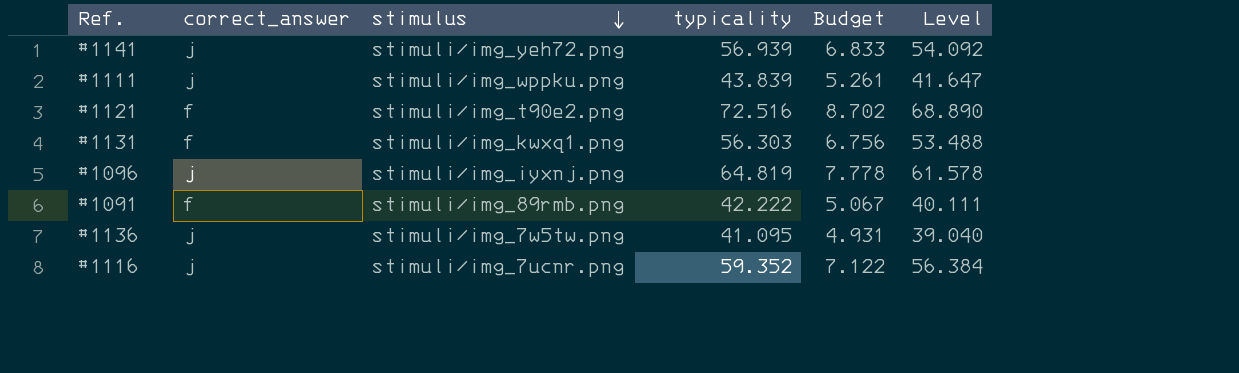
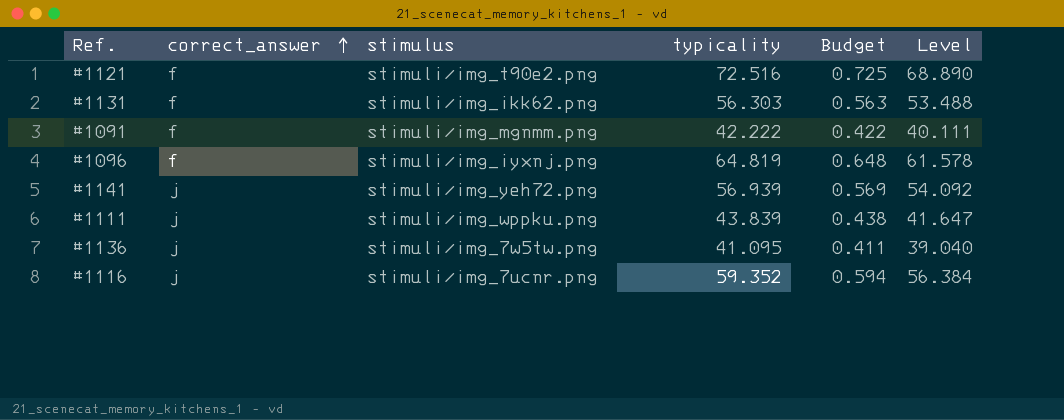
row order: stimulus descending -> correct_answer ascending
column Budget | formula: [typicality] * 0.12 -> [typicality] * 0.01
#1131 | stimulus: stimuli/img_kwxq1.png -> stimuli/img_ikk62.png
#1091 | stimulus: stimuli/img_89rmb.png -> stimuli/img_mgnmm.png
#1096 | correct_answer: j -> f

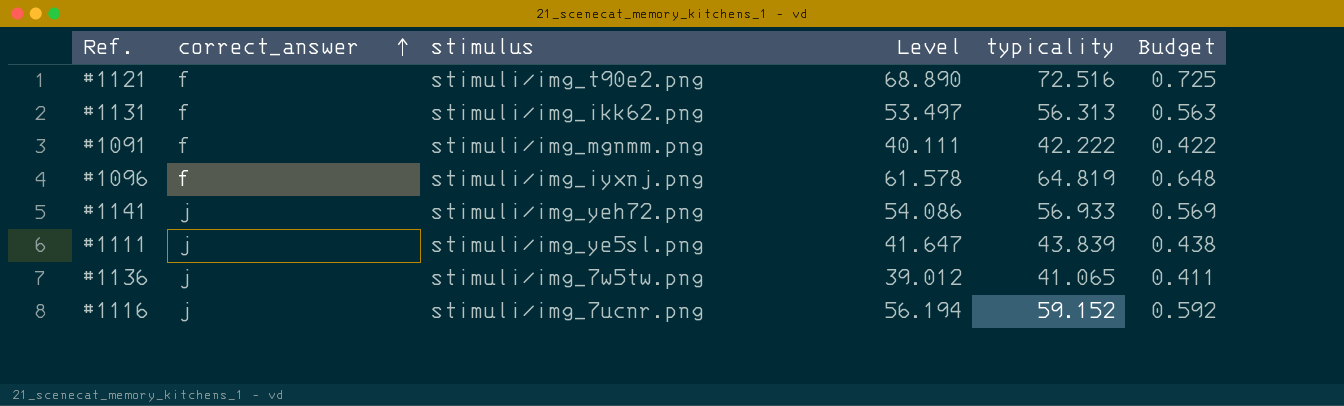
column Level | position: 6 -> 4
#1131 | Level: 53.488 -> 53.497
#1131 | typicality: 56.303 -> 56.313
#1141 | Level: 54.092 -> 54.086
#1141 | typicality: 56.939 -> 56.933
#1111 | stimulus: stimuli/img_wppku.png -> stimuli/img_ye5sl.png
#1136 | Level: 39.040 -> 39.012
#1136 | typicality: 41.095 -> 41.065
#1116 | Level: 56.384 -> 56.194
#1116 | typicality: 59.352 -> 59.152
#1116 | Budget: 0.594 -> 0.592

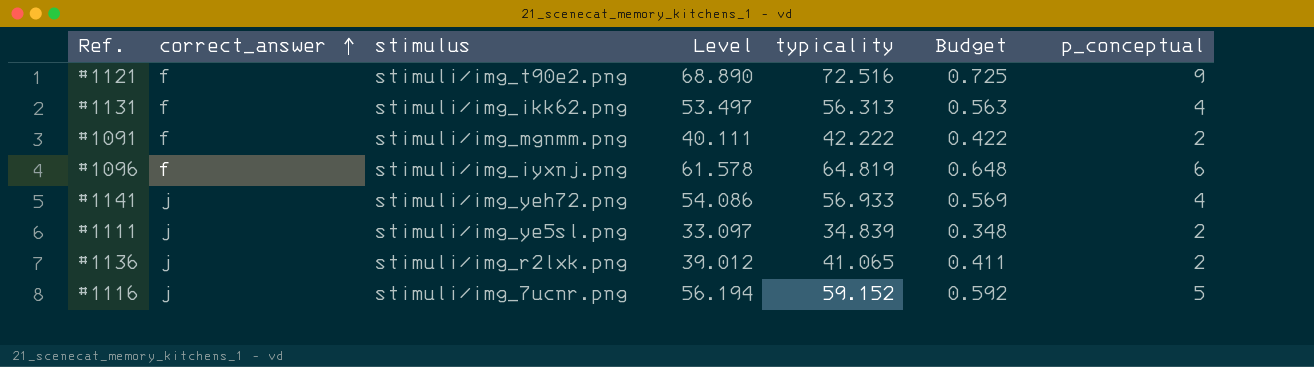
column p_conceptual | position: none -> 7
#1111 | Level: 41.647 -> 33.097
#1111 | typicality: 43.839 -> 34.839
#1111 | Budget: 0.438 -> 0.348
#1136 | stimulus: stimuli/img_7w5tw.png -> stimuli/img_r2lxk.png

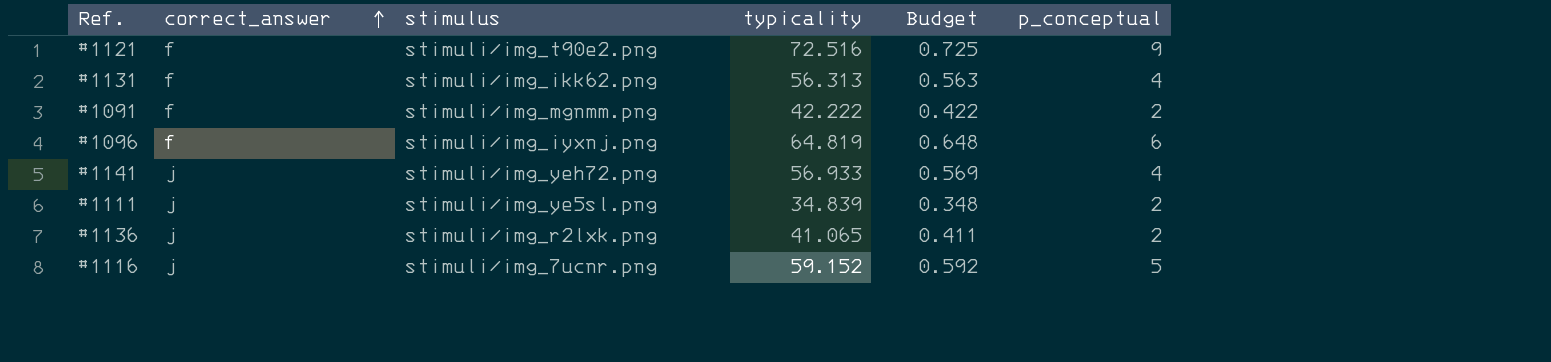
column Level | formula: [typicality] * 0.95 -> none

